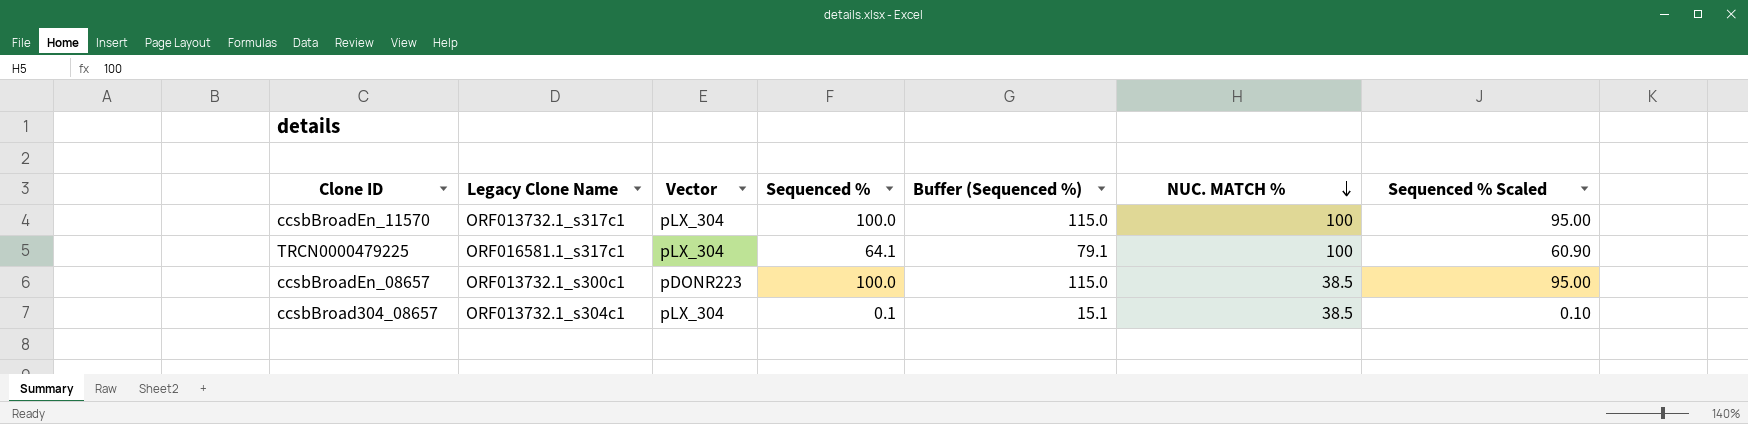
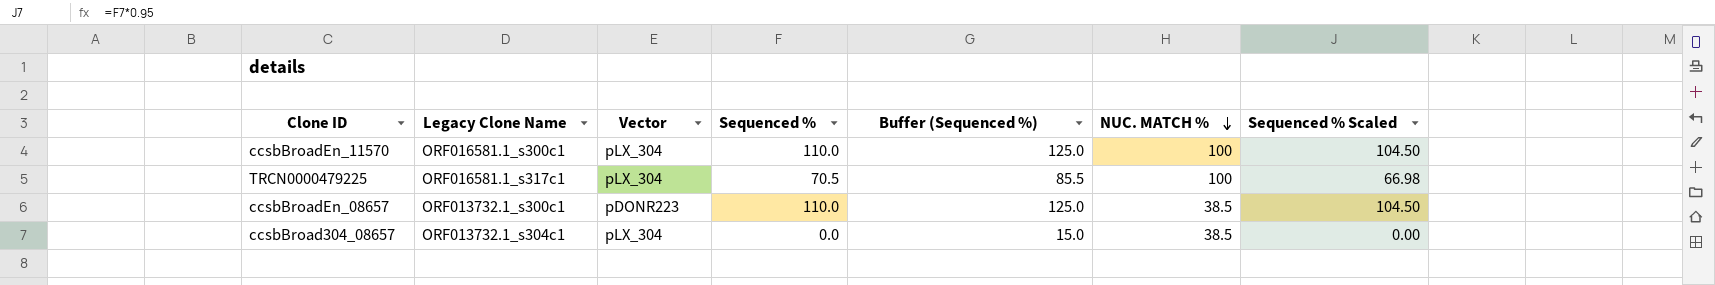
ccsbBroadEn_11570 | Legacy Clone Name: ORF013732.1_s317c1 -> ORF016581.1_s300c1
ccsbBroadEn_11570 | Sequenced %: 100.0 -> 110.0
ccsbBroadEn_11570 | Buffer (Sequenced %): 115.0 -> 125.0
ccsbBroadEn_11570 | Sequenced % Scaled: 95.00 -> 104.50
TRCN0000479225 | Sequenced %: 64.1 -> 70.5
TRCN0000479225 | Buffer (Sequenced %): 79.1 -> 85.5
TRCN0000479225 | Sequenced % Scaled: 60.90 -> 66.98
ccsbBroadEn_08657 | Sequenced %: 100.0 -> 110.0
ccsbBroadEn_08657 | Buffer (Sequenced %): 115.0 -> 125.0
ccsbBroadEn_08657 | Sequenced % Scaled: 95.00 -> 104.50
ccsbBroad304_08657 | Sequenced %: 0.1 -> 0.0
ccsbBroad304_08657 | Buffer (Sequenced %): 15.1 -> 15.0
ccsbBroad304_08657 | Sequenced % Scaled: 0.10 -> 0.00

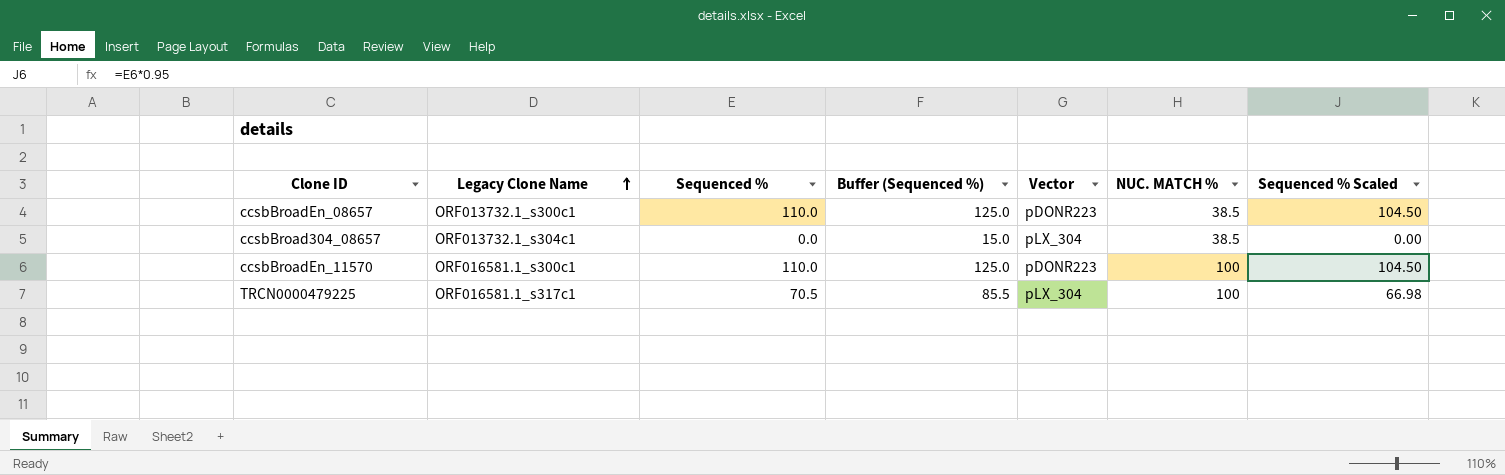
row order: NUC. MATCH % descending -> Legacy Clone Name ascending
column Vector | position: 3 -> 5
ccsbBroadEn_11570 | Vector: pLX_304 -> pDONR223

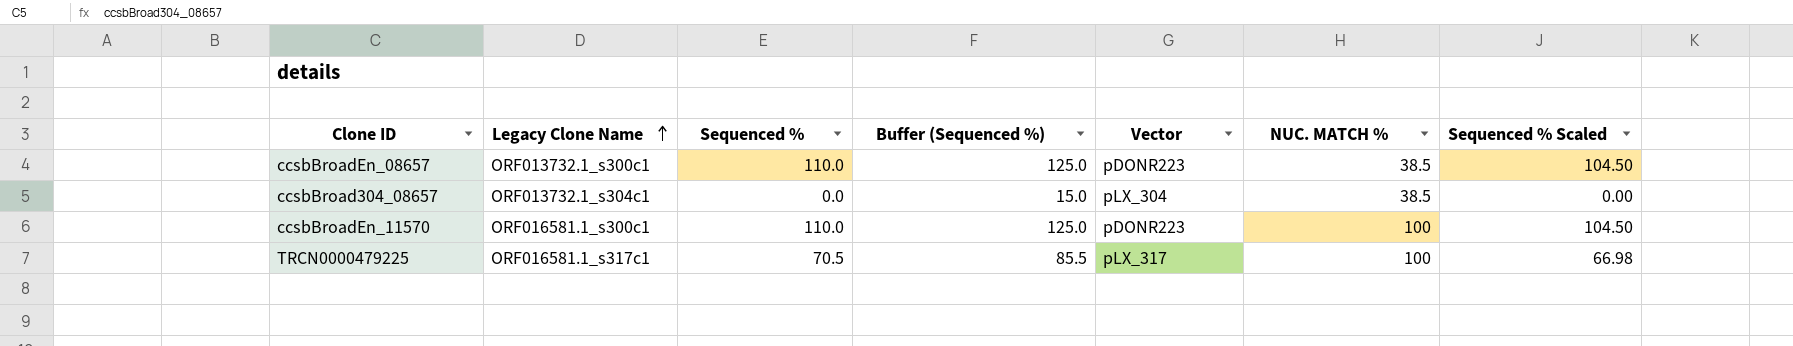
TRCN0000479225 | Vector: pLX_304 -> pLX_317

